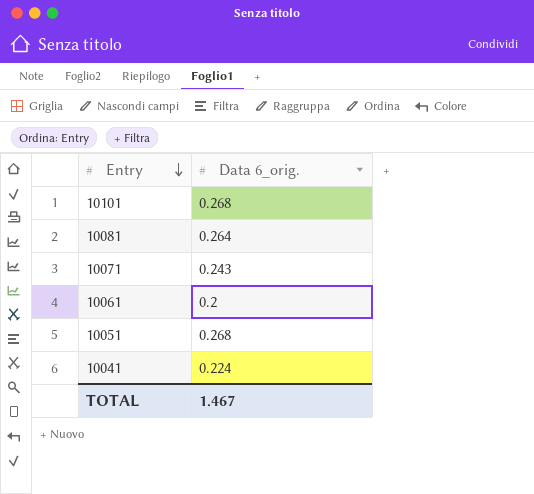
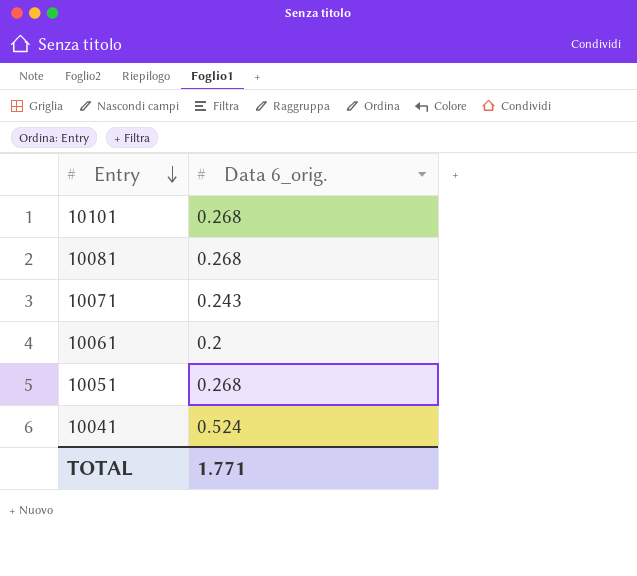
10081 | Data 6_orig.: 0.264 -> 0.268
10041 | Data 6_orig.: 0.224 -> 0.524
TOTAL | Data 6_orig.: 1.467 -> 1.771

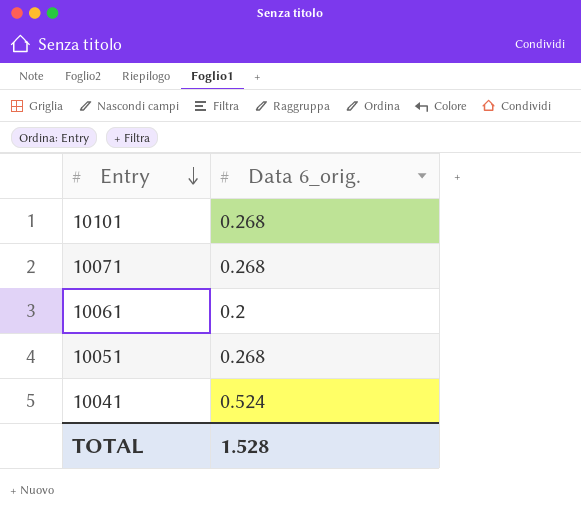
row 10081: 0.268 -> none
10071 | Data 6_orig.: 0.243 -> 0.268
TOTAL | Data 6_orig.: 1.771 -> 1.528

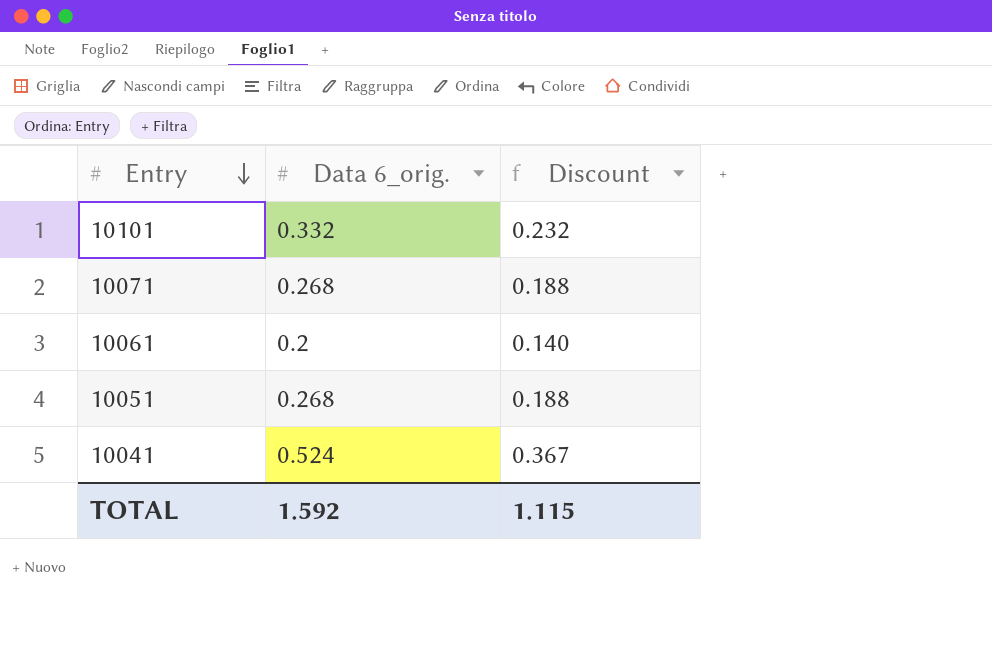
column Discount | formula: none -> [Data 6_orig.] * 0.7
10101 | Data 6_orig.: 0.268 -> 0.332
TOTAL | Data 6_orig.: 1.528 -> 1.592

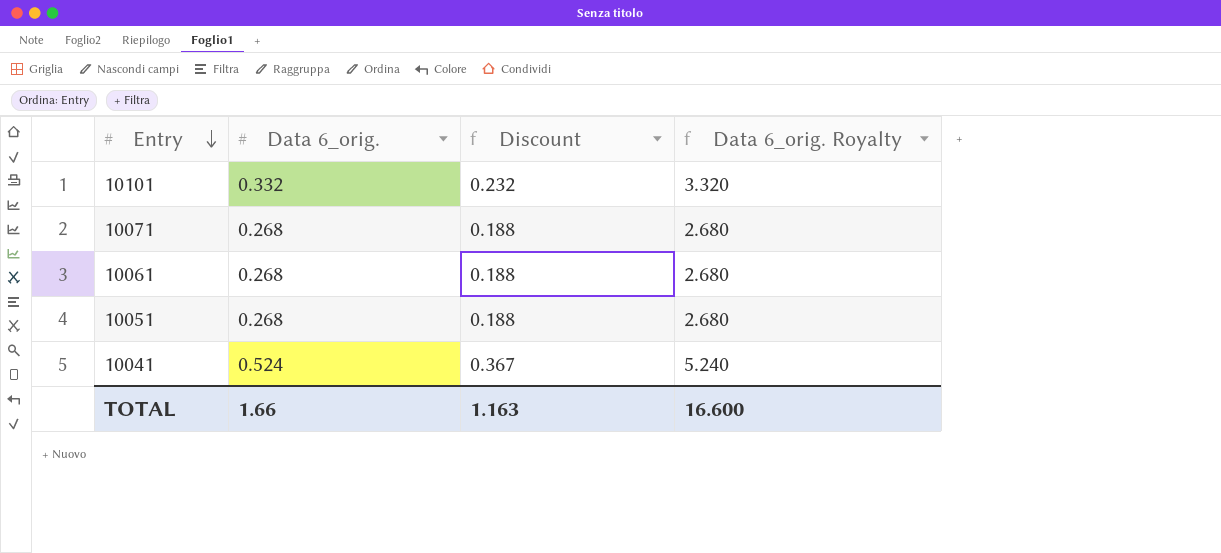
column Data 6_orig. Royalty | formula: none -> [Data 6_orig.] * 10
10061 | Data 6_orig.: 0.2 -> 0.268
10061 | Discount: 0.140 -> 0.188
TOTAL | Data 6_orig.: 1.592 -> 1.66
TOTAL | Discount: 1.115 -> 1.163

